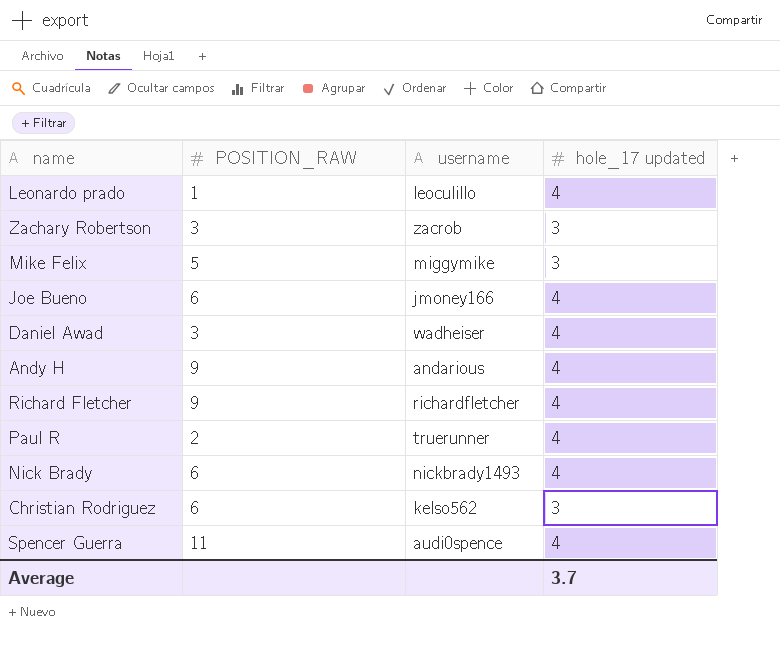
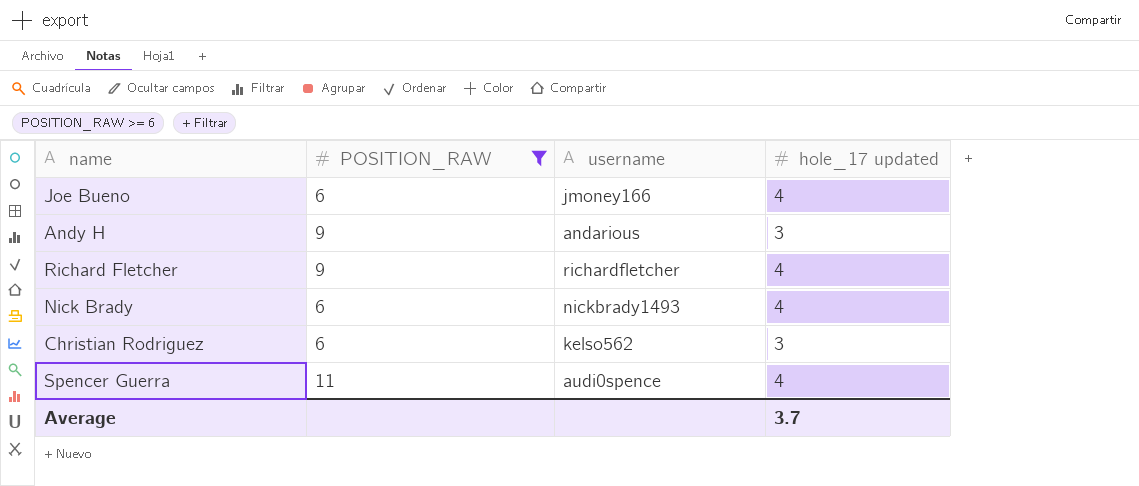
filter: none -> POSITION_RAW >= 6
Andy H | hole_17 updated: 4 -> 3

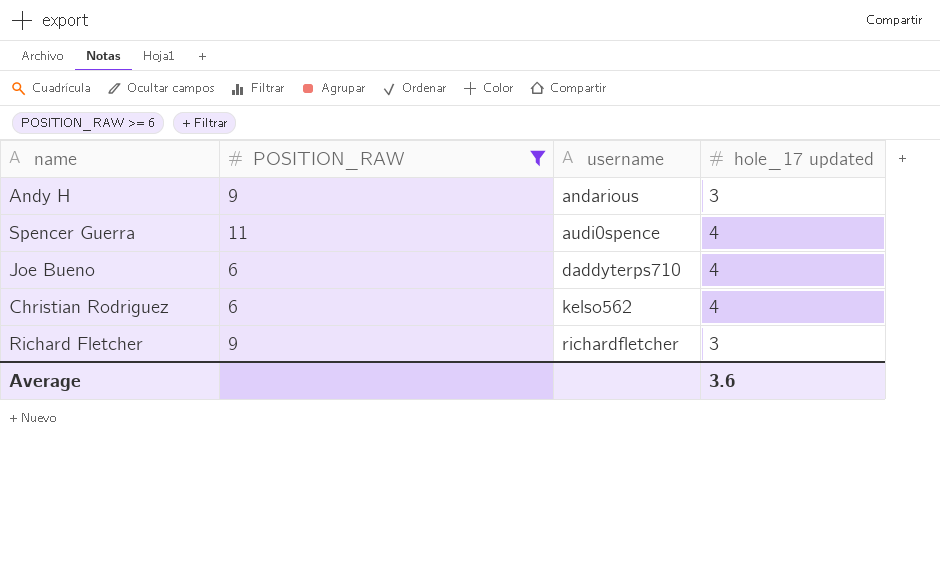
row order: none -> username ascending
row Nick Brady: 6 | nickbrady1493 | 4 -> none
Joe Bueno | username: jmoney166 -> daddyterps710
Christian Rodriguez | hole_17 updated: 3 -> 4
Richard Fletcher | hole_17 updated: 4 -> 3
Average | hole_17 updated: 3.7 -> 3.6

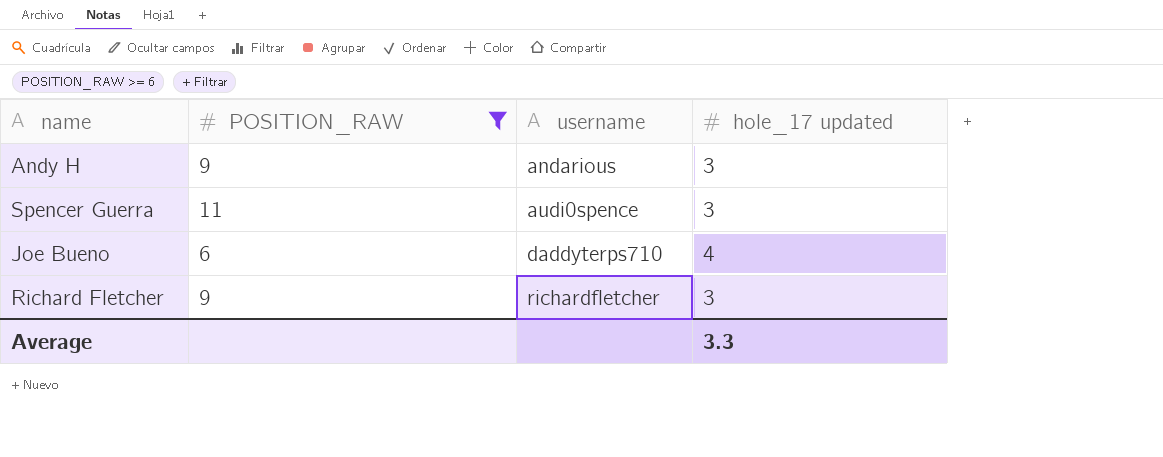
row Christian Rodriguez: 6 | kelso562 | 4 -> none
Spencer Guerra | hole_17 updated: 4 -> 3
Average | hole_17 updated: 3.6 -> 3.3

